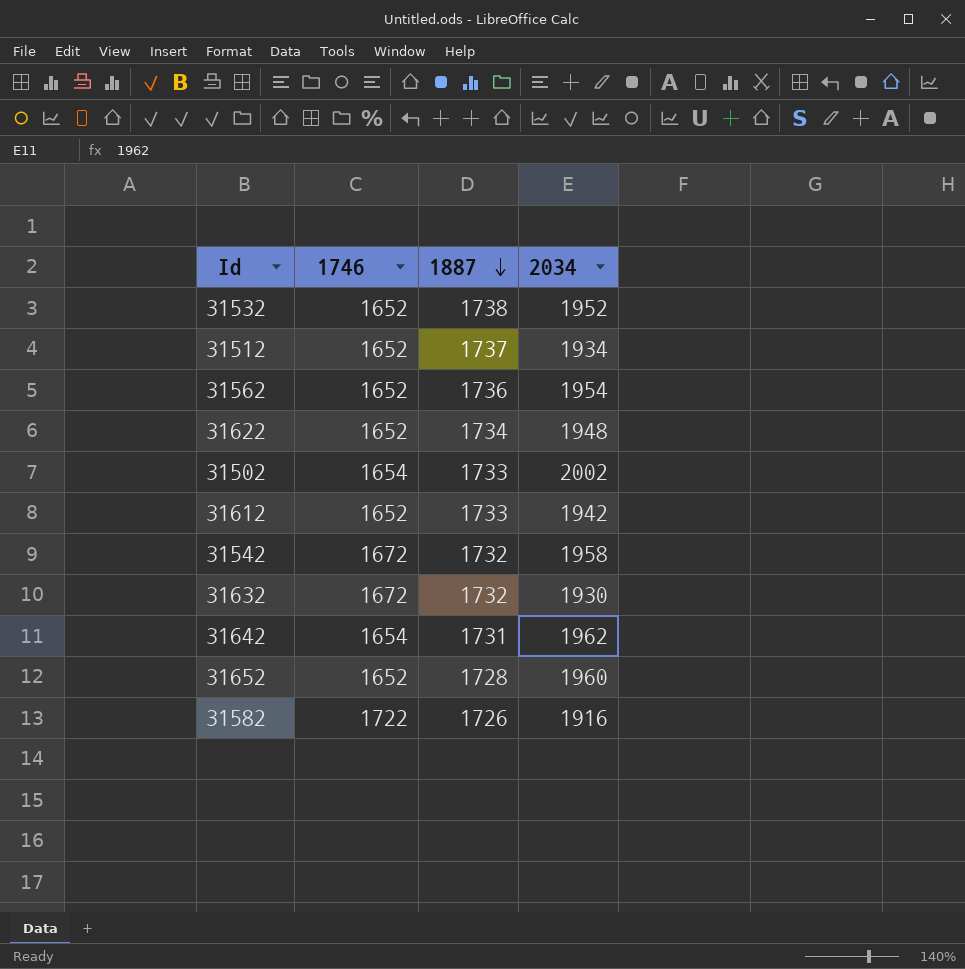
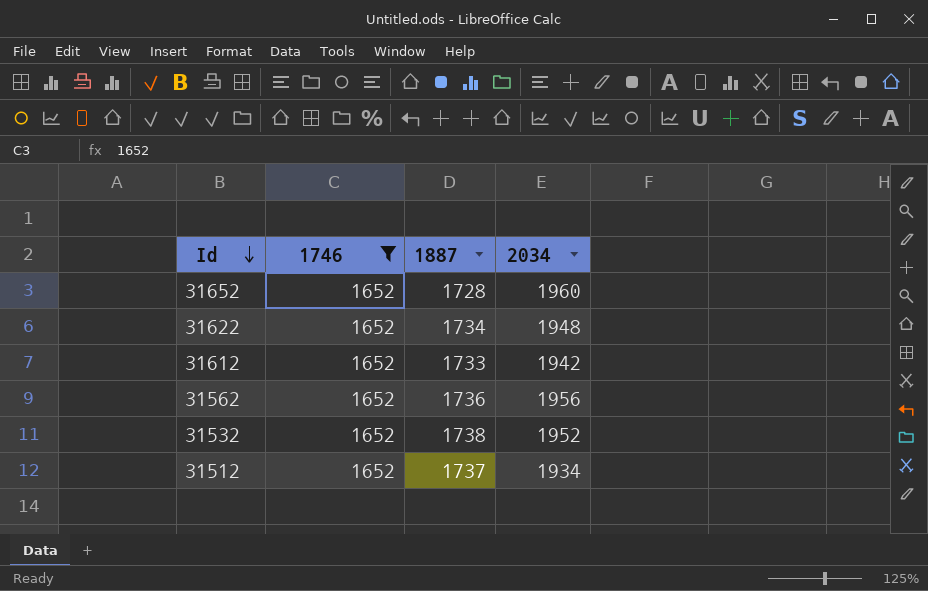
filter: none -> 1746 = 1652
row order: 1887 descending -> Id descending
31562 | 2034: 1954 -> 1956

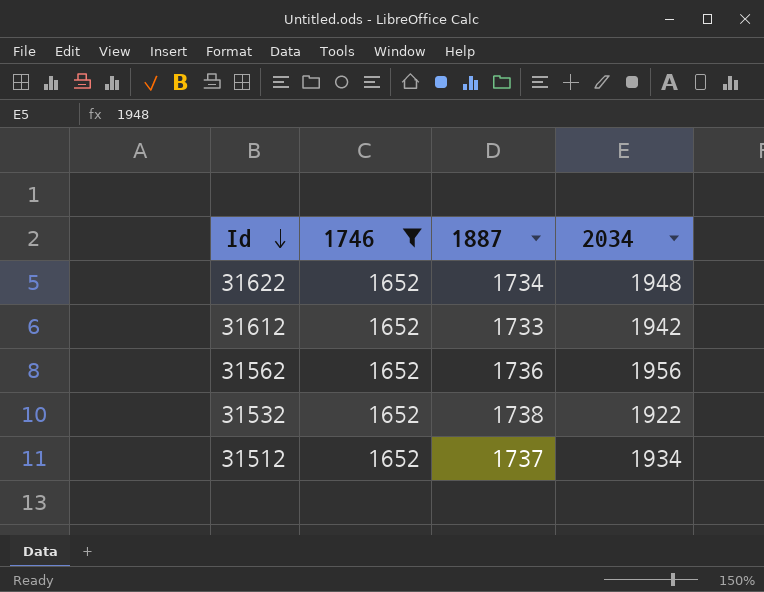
row 31652: 1652 | 1728 | 1960 -> none
31532 | 2034: 1952 -> 1922

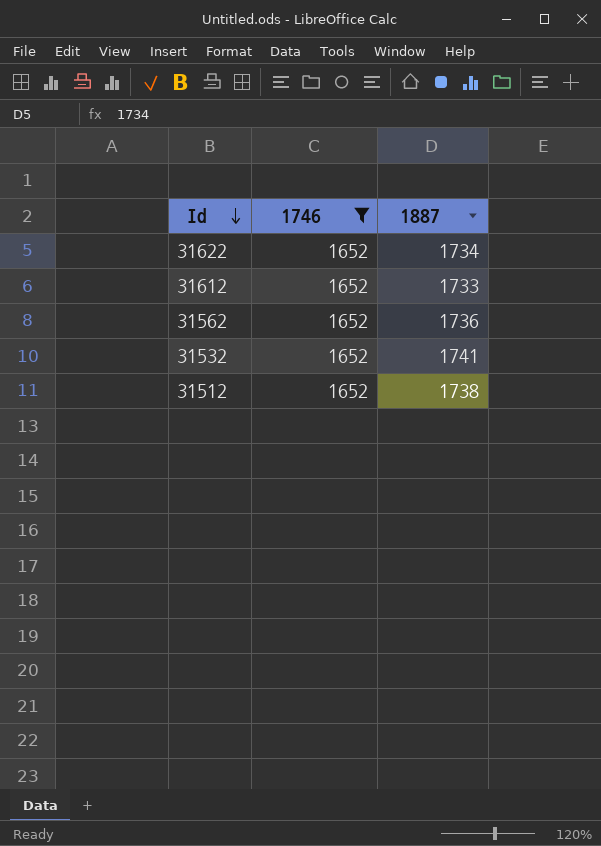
column 2034 | position: 4 -> none
31532 | 1887: 1738 -> 1741
31512 | 1887: 1737 -> 1738

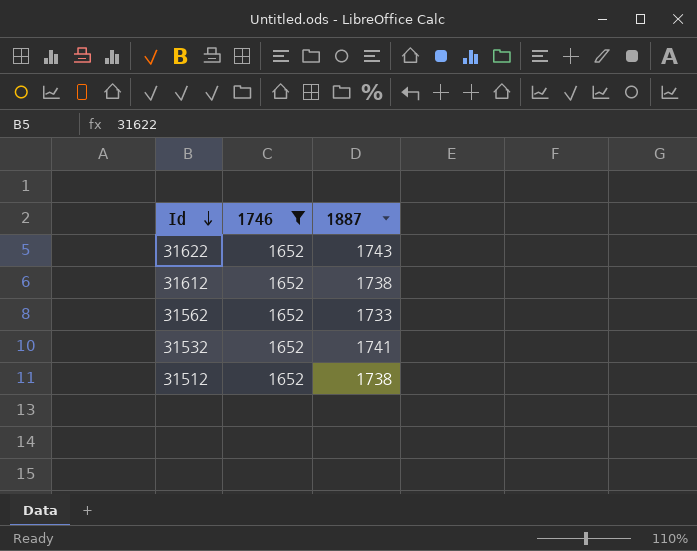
31622 | 1887: 1734 -> 1743
31612 | 1887: 1733 -> 1738
31562 | 1887: 1736 -> 1733

